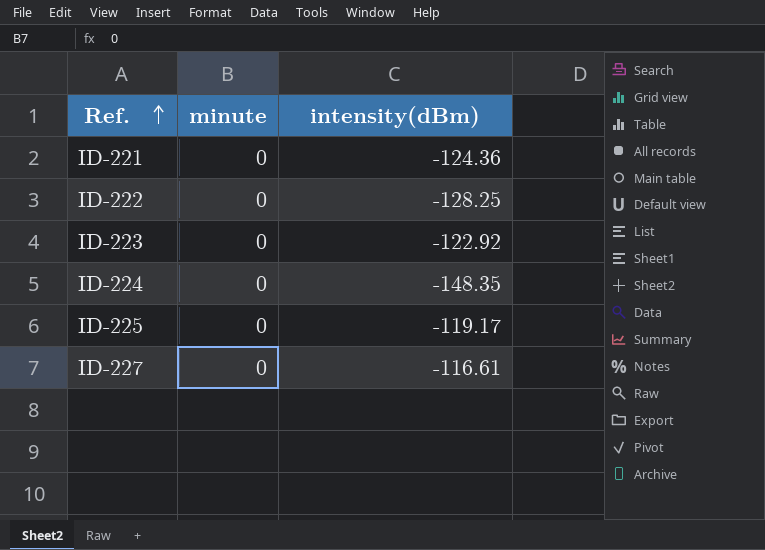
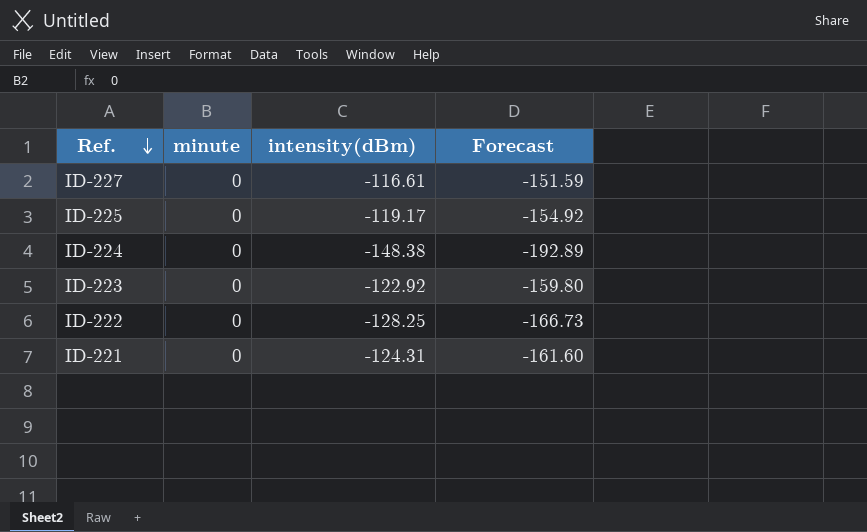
row order: Ref. ascending -> Ref. descending
column Forecast | formula: none -> [intensity(dBm)] * 1.3
ID-224 | intensity(dBm): -148.35 -> -148.38
ID-221 | intensity(dBm): -124.36 -> -124.31

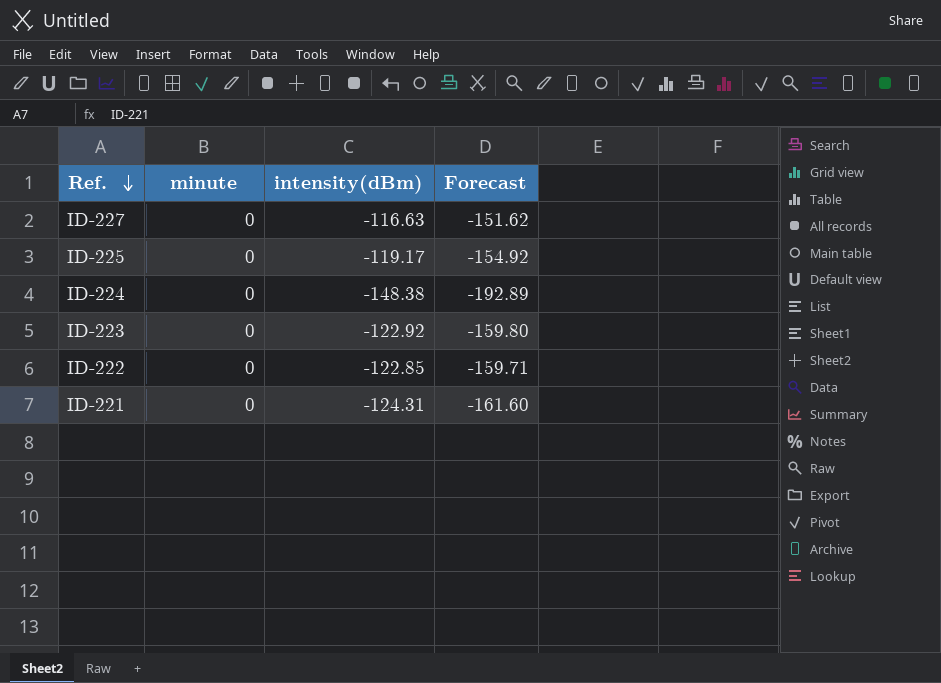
ID-227 | intensity(dBm): -116.61 -> -116.63
ID-227 | Forecast: -151.59 -> -151.62
ID-222 | intensity(dBm): -128.25 -> -122.85
ID-222 | Forecast: -166.73 -> -159.71

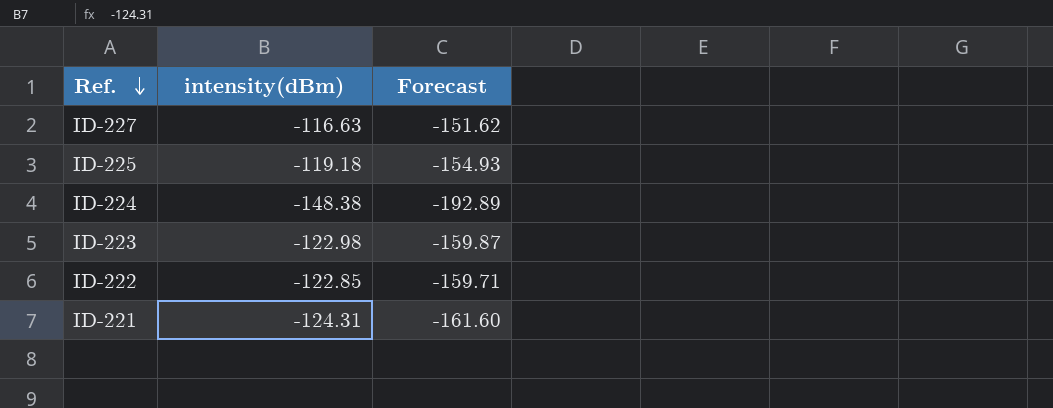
column minute | position: 2 -> none
ID-225 | intensity(dBm): -119.17 -> -119.18
ID-225 | Forecast: -154.92 -> -154.93
ID-223 | intensity(dBm): -122.92 -> -122.98
ID-223 | Forecast: -159.80 -> -159.87

